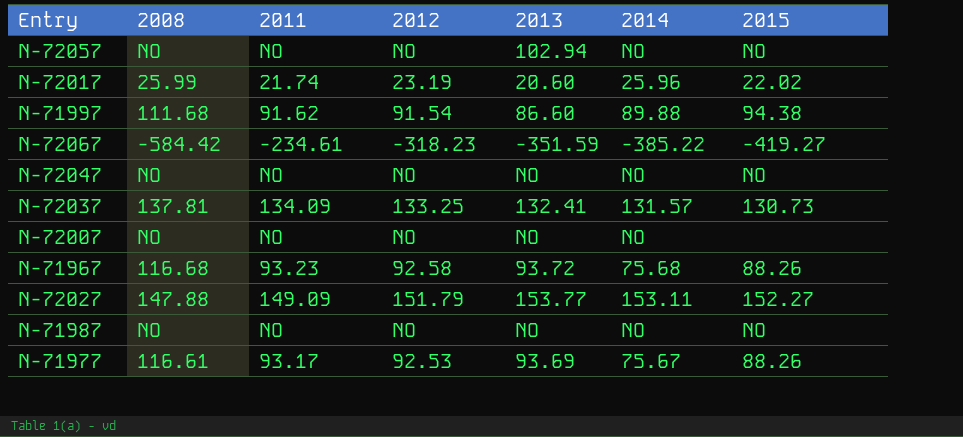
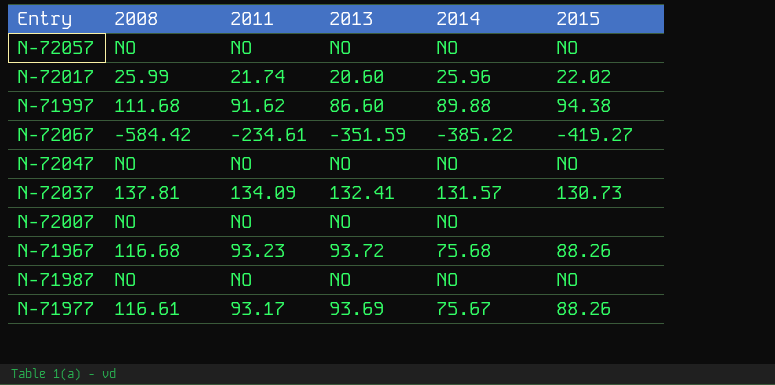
column 2012 | position: 4 -> none
row N-72027: 147.88 | 149.09 | 151.79 | 153.77 | 153.11 | 152.27 -> none
N-72057 | 2013: 102.94 -> NO

